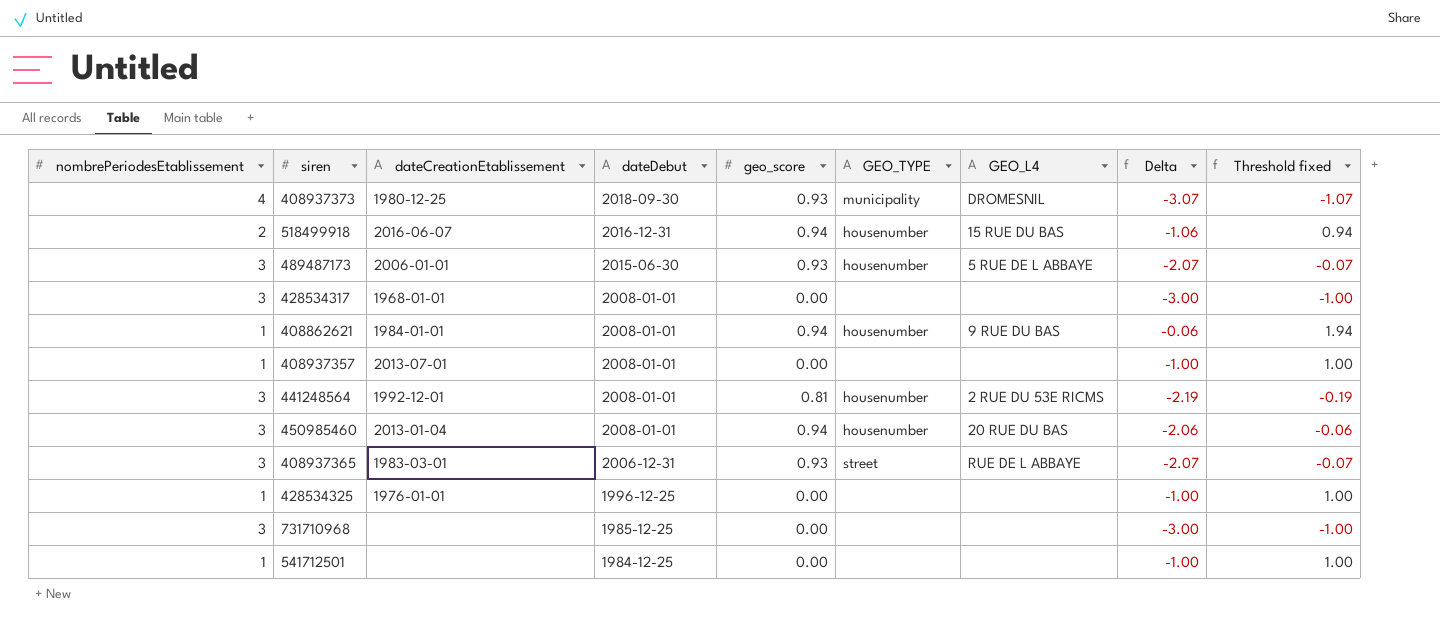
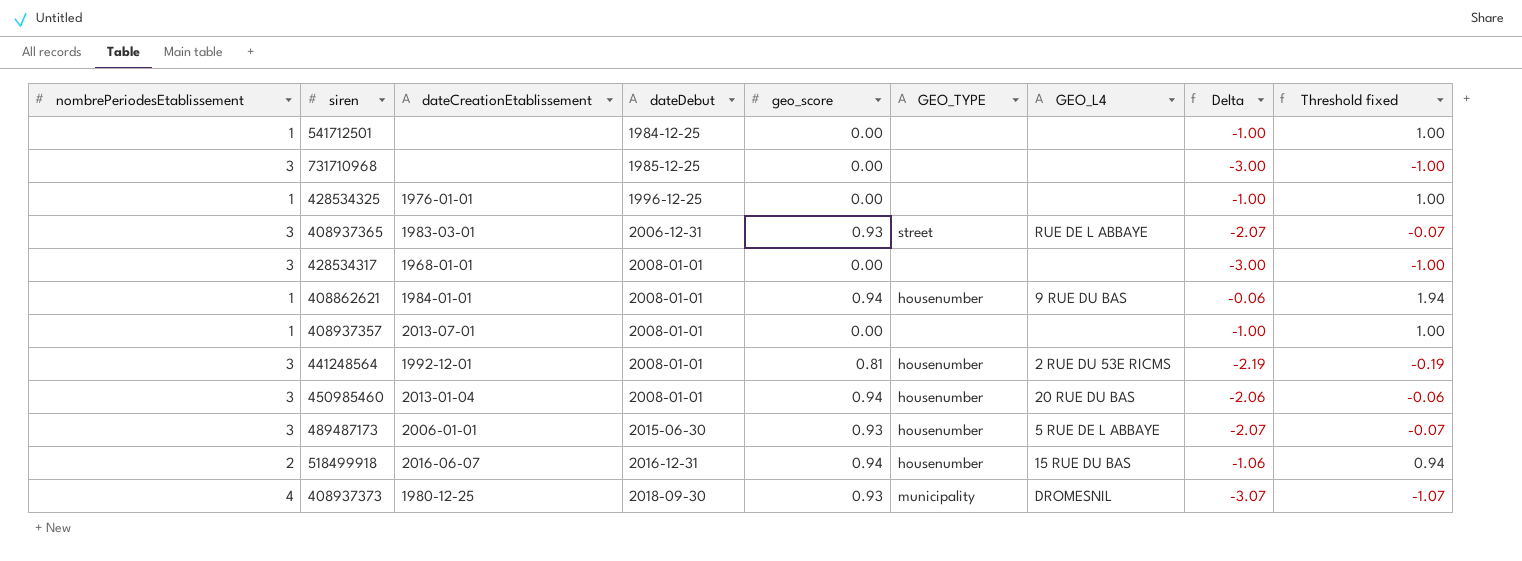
row order: dateDebut descending -> dateDebut ascending

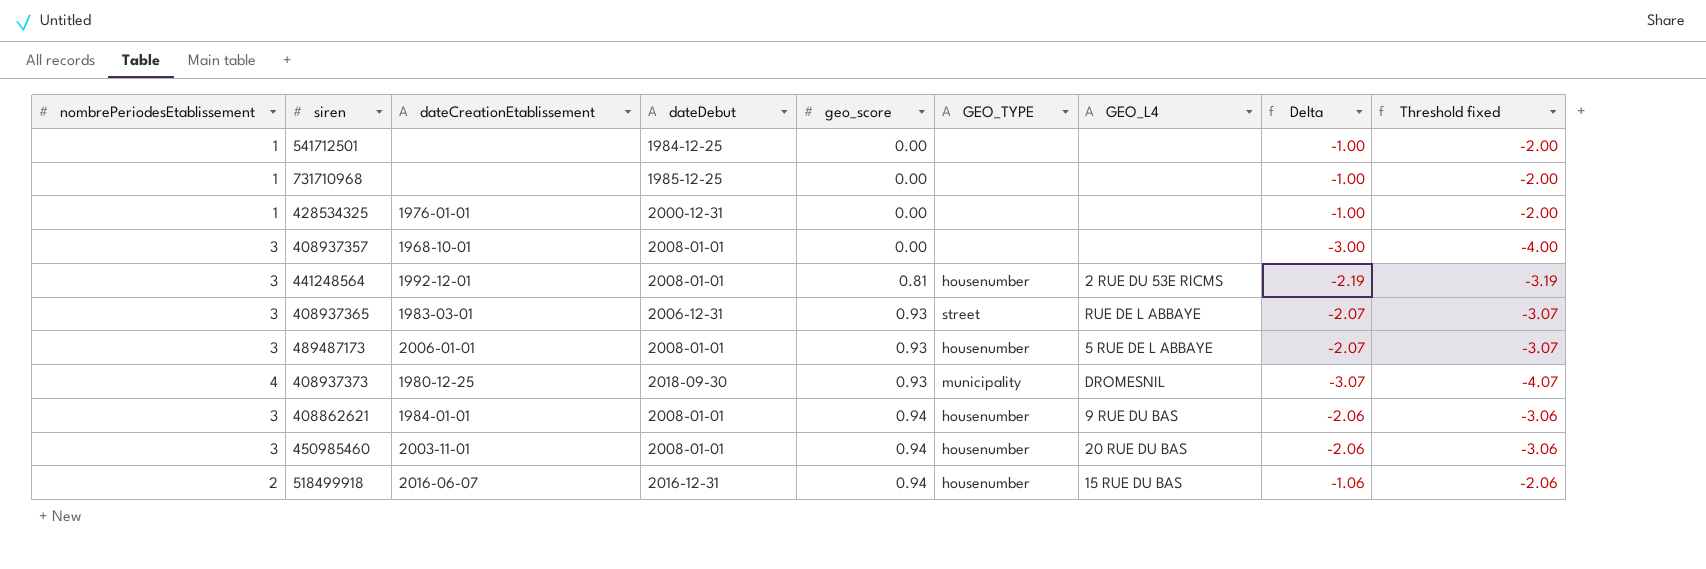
row order: dateDebut ascending -> geo_score ascending
column Threshold fixed | formula: [Delta] + 2 -> [Delta] - 1
row 428534317: 3 | 1968-01-01 | 2008-01-01 | 0.00 | none | none | -3.00 | -1.00 -> none
731710968 | nombrePeriodesEtablissement: 3 -> 1
731710968 | Delta: -3.00 -> -1.00
428534325 | dateDebut: 1996-12-25 -> 2000-12-31
408937357 | nombrePeriodesEtablissement: 1 -> 3
408937357 | dateCreationEtablissement: 2013-07-01 -> 1968-10-01
408937357 | Delta: -1.00 -> -3.00
489487173 | dateDebut: 2015-06-30 -> 2008-01-01
408862621 | nombrePeriodesEtablissement: 1 -> 3
408862621 | Delta: -0.06 -> -2.06
450985460 | dateCreationEtablissement: 2013-01-04 -> 2003-11-01

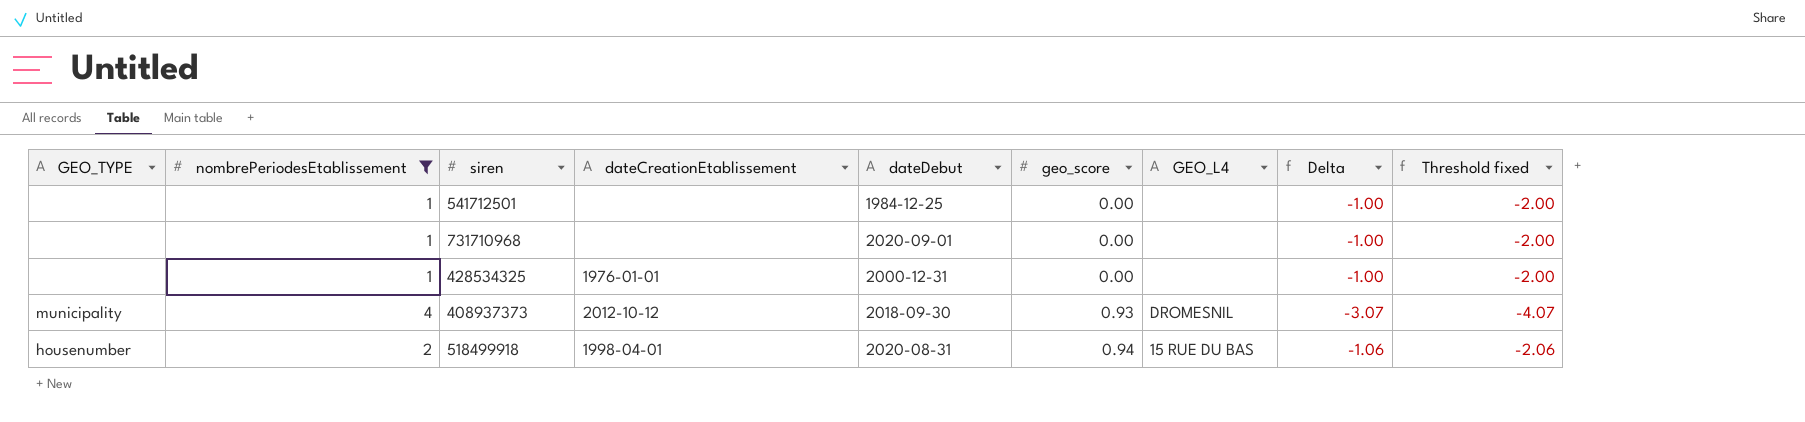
filter: none -> nombrePeriodesEtablissement != 3
column GEO_TYPE | position: 6 -> 1
731710968 | dateDebut: 1985-12-25 -> 2020-09-01
408937373 | dateCreationEtablissement: 1980-12-25 -> 2012-10-12
518499918 | dateCreationEtablissement: 2016-06-07 -> 1998-04-01
518499918 | dateDebut: 2016-12-31 -> 2020-08-31

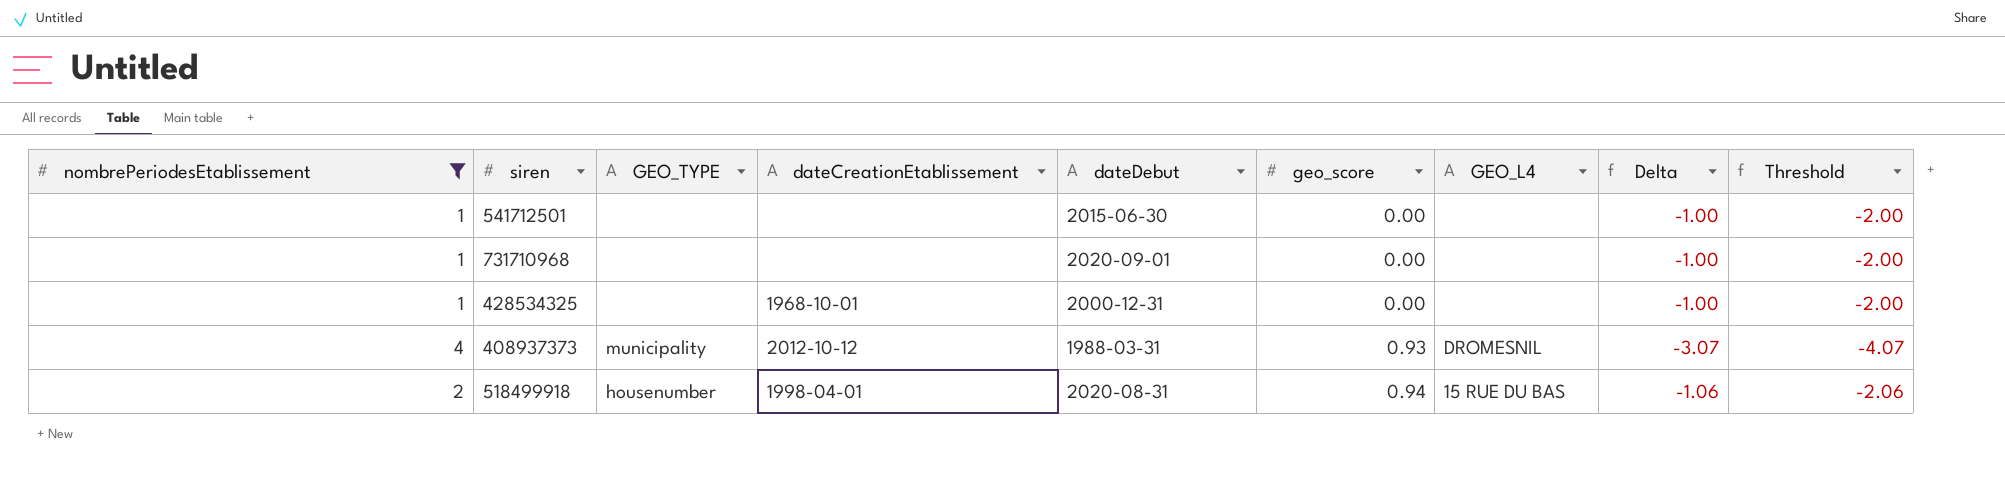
column GEO_TYPE | position: 1 -> 3
column name: Threshold fixed -> Threshold
541712501 | dateDebut: 1984-12-25 -> 2015-06-30
428534325 | dateCreationEtablissement: 1976-01-01 -> 1968-10-01
408937373 | dateDebut: 2018-09-30 -> 1988-03-31

